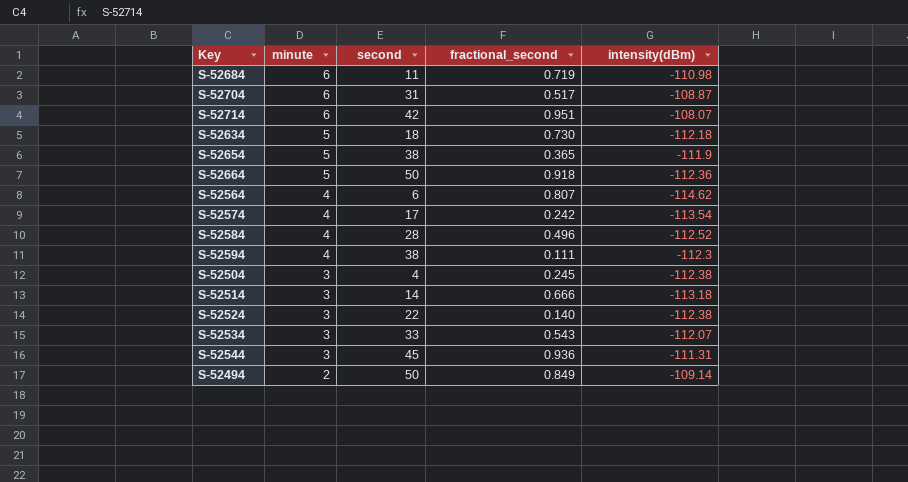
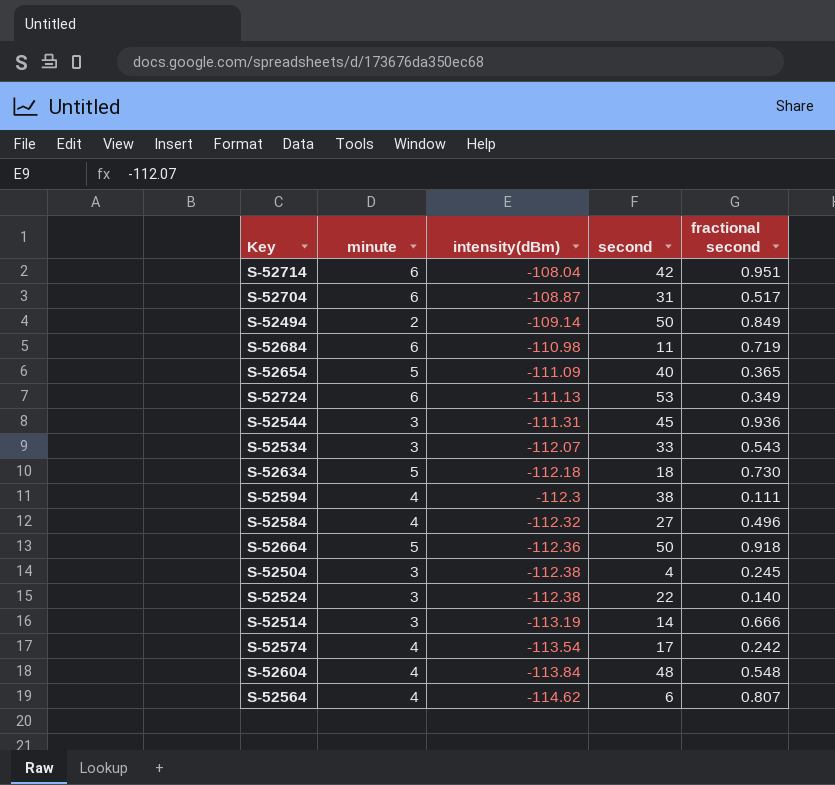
row order: minute descending -> intensity(dBm) descending
column intensity(dBm) | position: 5 -> 3
column name: fractional_second -> fractional second
S-52714 | intensity(dBm): -108.07 -> -108.04
S-52654 | intensity(dBm): -111.9 -> -111.09
S-52654 | second: 38 -> 40
row S-52724: none -> 6 | -111.13 | 53 | 0.349
S-52584 | intensity(dBm): -112.52 -> -112.32
S-52584 | second: 28 -> 27
S-52514 | intensity(dBm): -113.18 -> -113.19
row S-52604: none -> 4 | -113.84 | 48 | 0.548

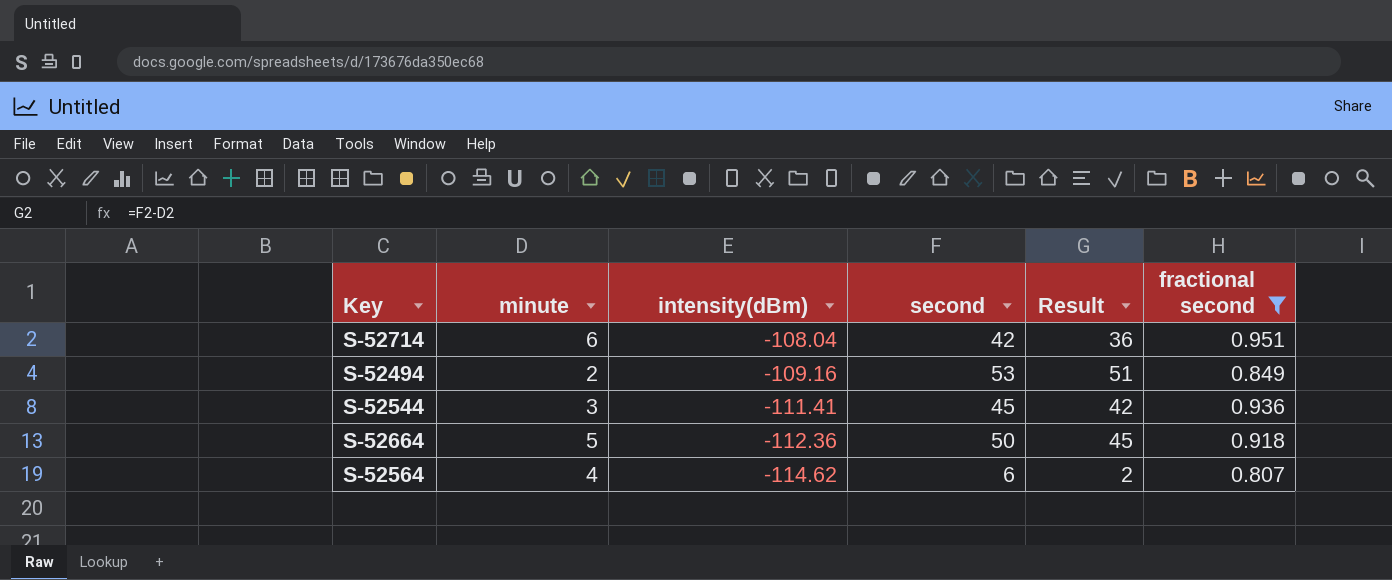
filter: none -> fractional second >= 0.807
column Result | formula: none -> [second] - [minute]
S-52494 | intensity(dBm): -109.14 -> -109.16
S-52494 | second: 50 -> 53
S-52544 | intensity(dBm): -111.31 -> -111.41

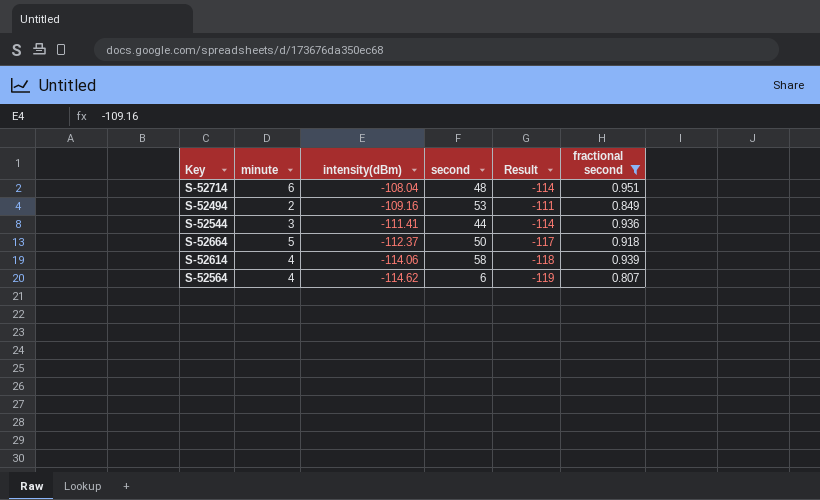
column Result | formula: [second] - [minute] -> [intensity(dBm)] - [minute]
S-52714 | second: 42 -> 48
S-52544 | second: 45 -> 44
S-52664 | intensity(dBm): -112.36 -> -112.37
row S-52614: none -> 4 | -114.06 | 58 | -118 | 0.939

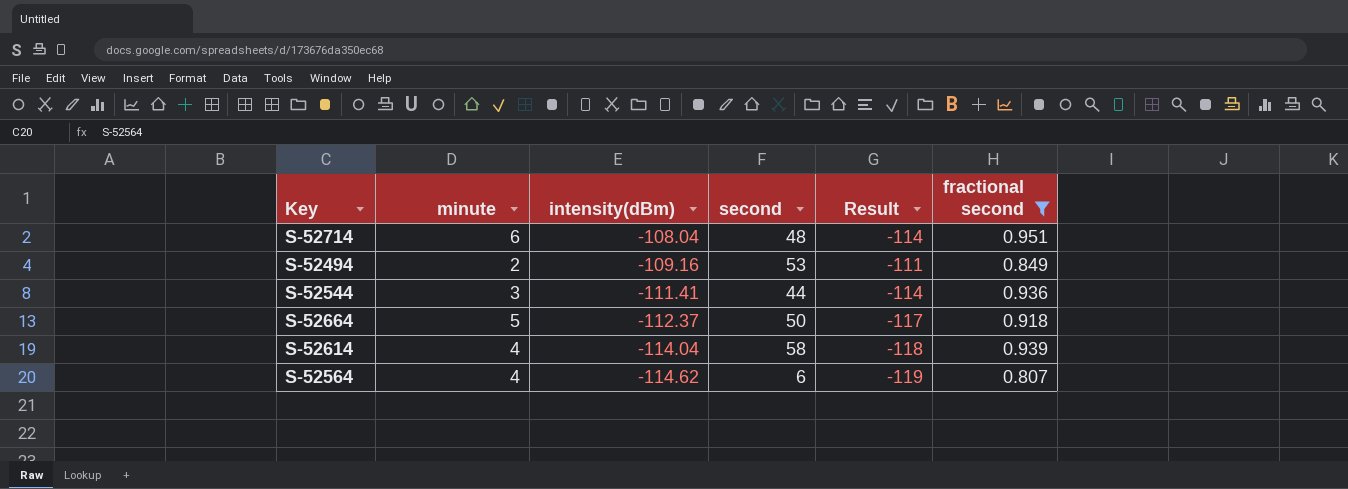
S-52614 | intensity(dBm): -114.06 -> -114.04

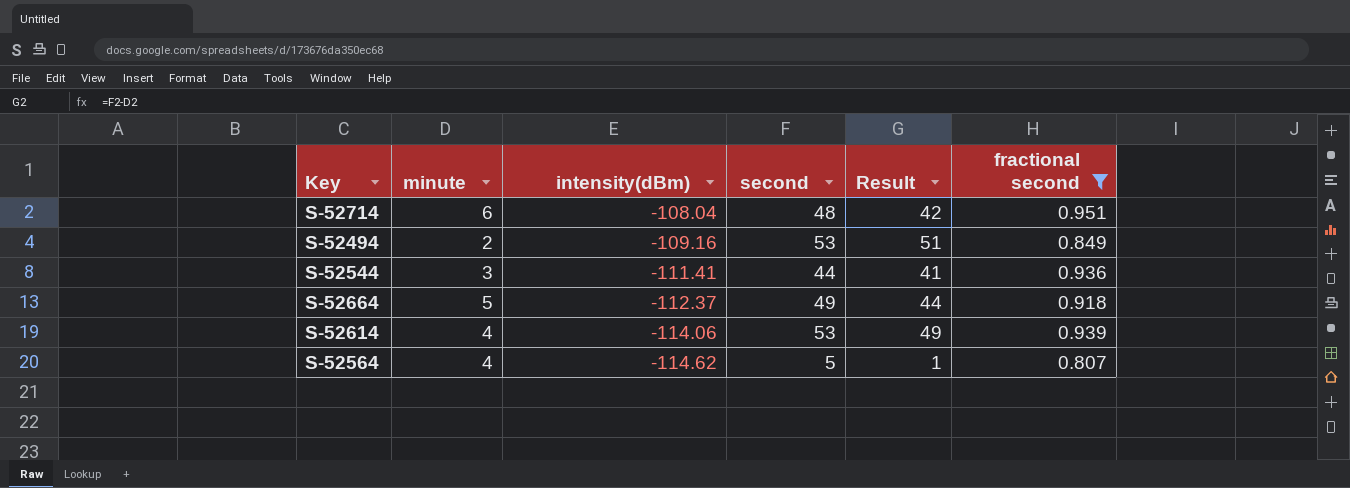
column Result | formula: [intensity(dBm)] - [minute] -> [second] - [minute]
S-52664 | second: 50 -> 49
S-52614 | intensity(dBm): -114.04 -> -114.06
S-52614 | second: 58 -> 53
S-52564 | second: 6 -> 5

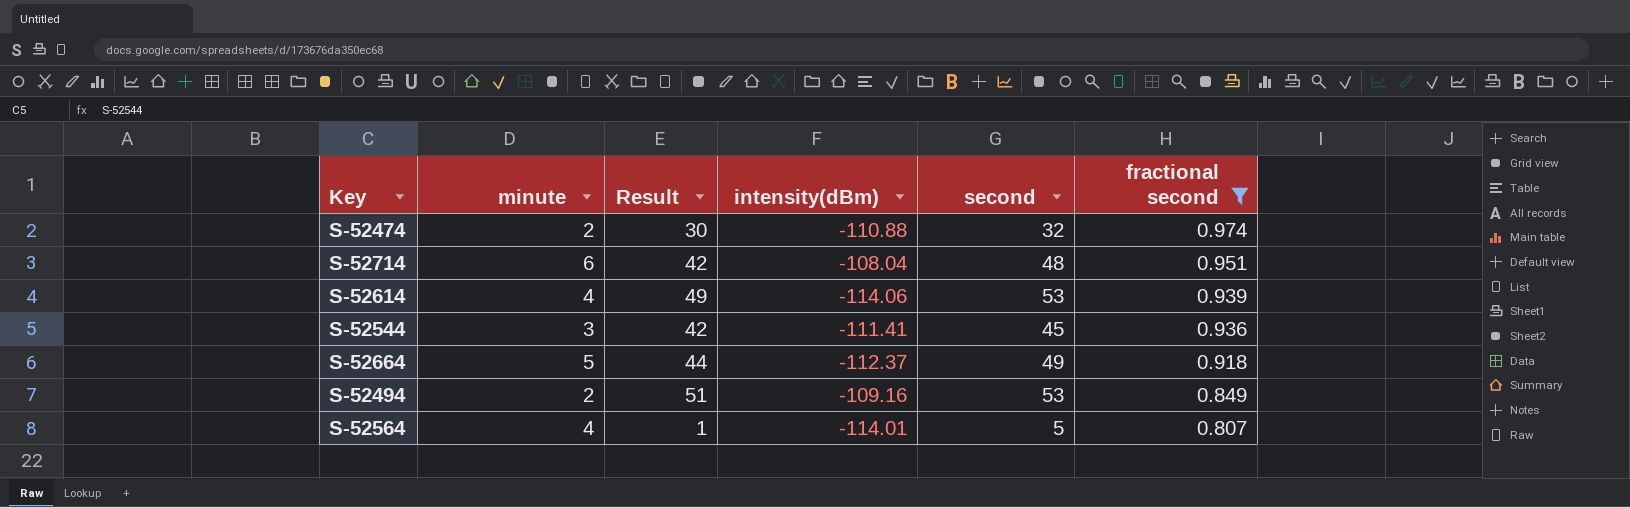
row order: intensity(dBm) descending -> fractional second descending
column Result | position: 5 -> 3
row S-52474: none -> 2 | 30 | -110.88 | 32 | 0.974
S-52544 | Result: 41 -> 42
S-52544 | second: 44 -> 45
S-52564 | intensity(dBm): -114.62 -> -114.01

